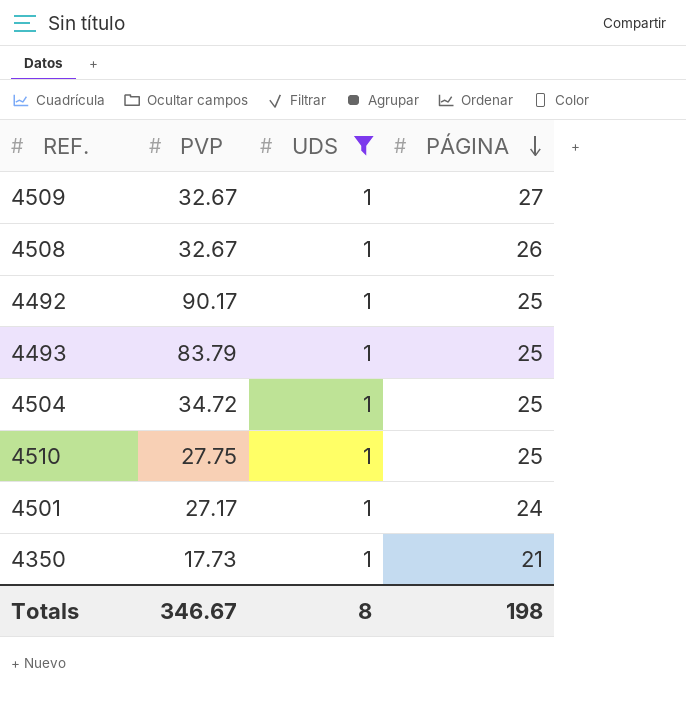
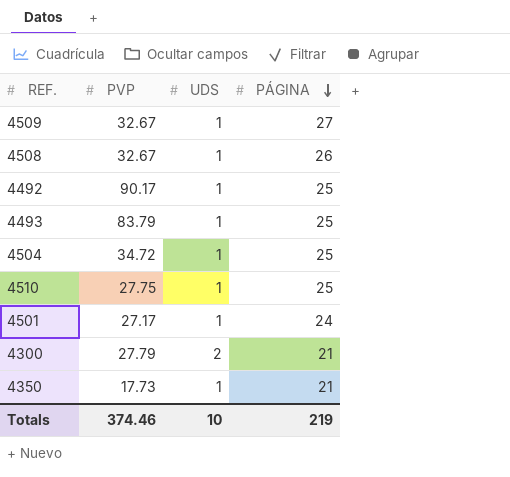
filter: UDS = 1 -> none
Totals | PVP: 346.67 -> 374.46
Totals | UDS: 8 -> 10
Totals | PÁGINA: 198 -> 219

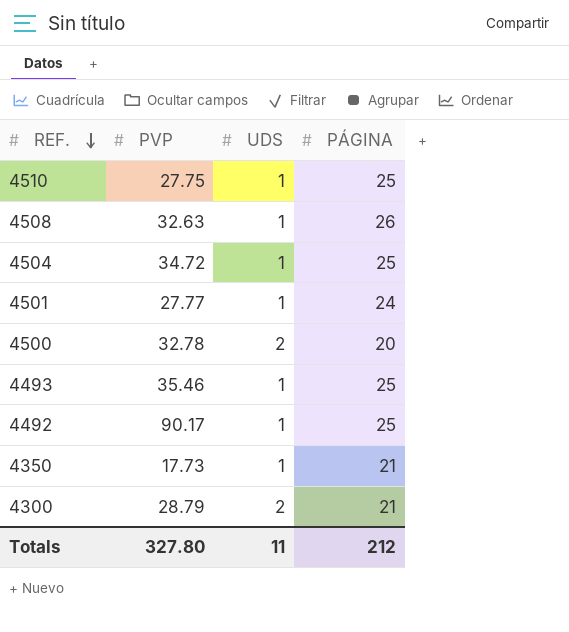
row order: PÁGINA descending -> REF. descending
row 4509: 32.67 | 1 | 27 -> none
4508 | PVP: 32.67 -> 32.63
4501 | PVP: 27.17 -> 27.77
row 4500: none -> 32.78 | 2 | 20
4493 | PVP: 83.79 -> 35.46
4300 | PVP: 27.79 -> 28.79
Totals | PVP: 374.46 -> 327.80
Totals | UDS: 10 -> 11
Totals | PÁGINA: 219 -> 212

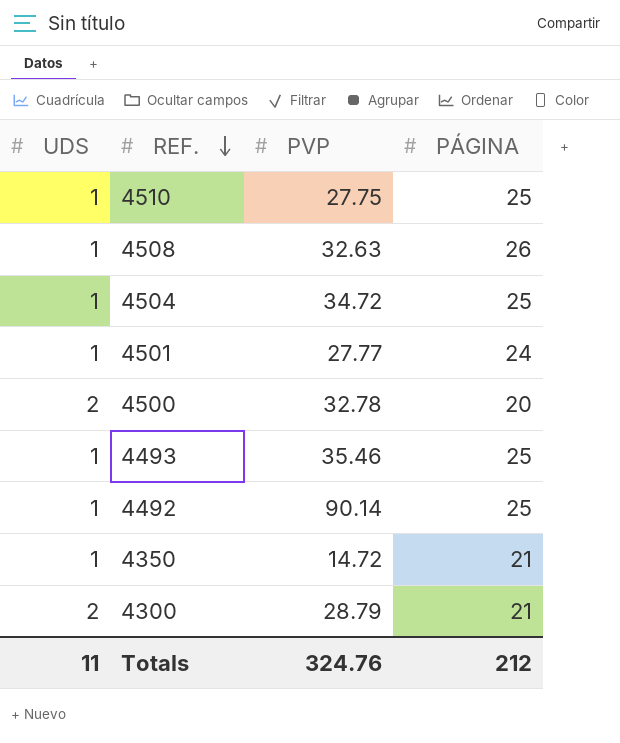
column UDS | position: 3 -> 1
4492 | PVP: 90.17 -> 90.14
4350 | PVP: 17.73 -> 14.72
Totals | PVP: 327.80 -> 324.76

